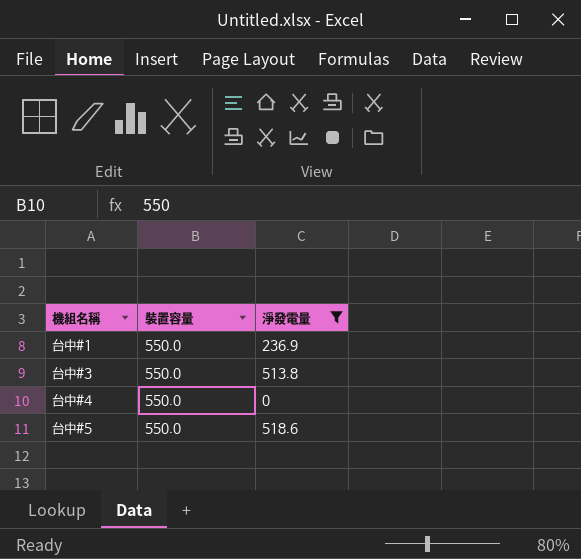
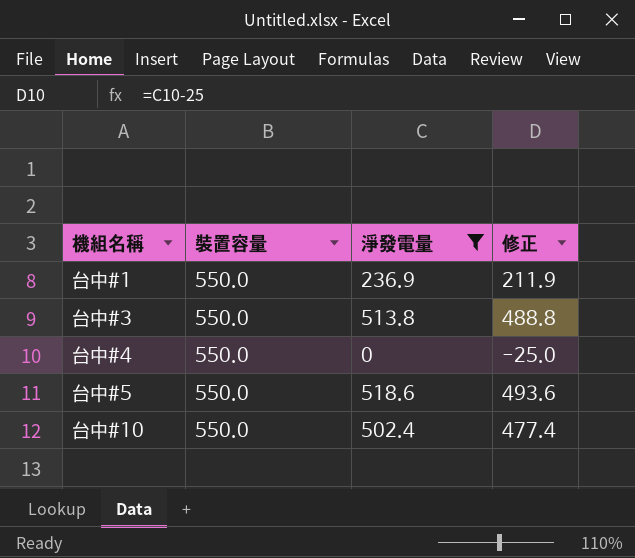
column 修正 | formula: none -> [淨發電量] - 25
row 台中#10: none -> 550.0 | 502.4 | 477.4

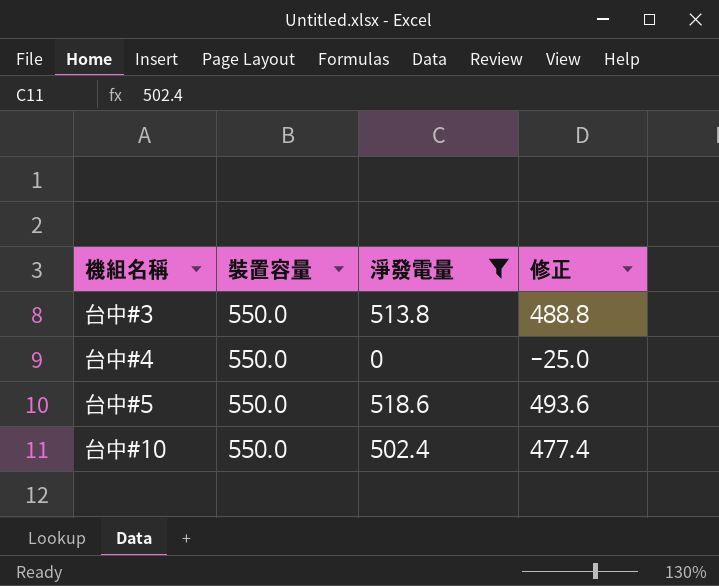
row 台中#1: 550.0 | 236.9 | 211.9 -> none

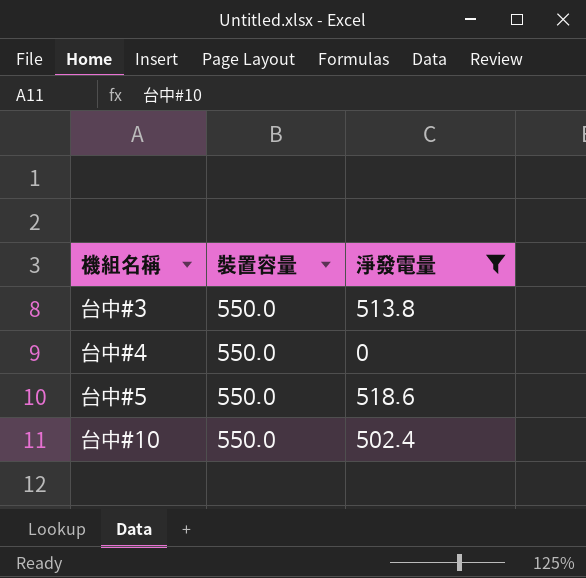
column 修正 | formula: [淨發電量] - 25 -> none

